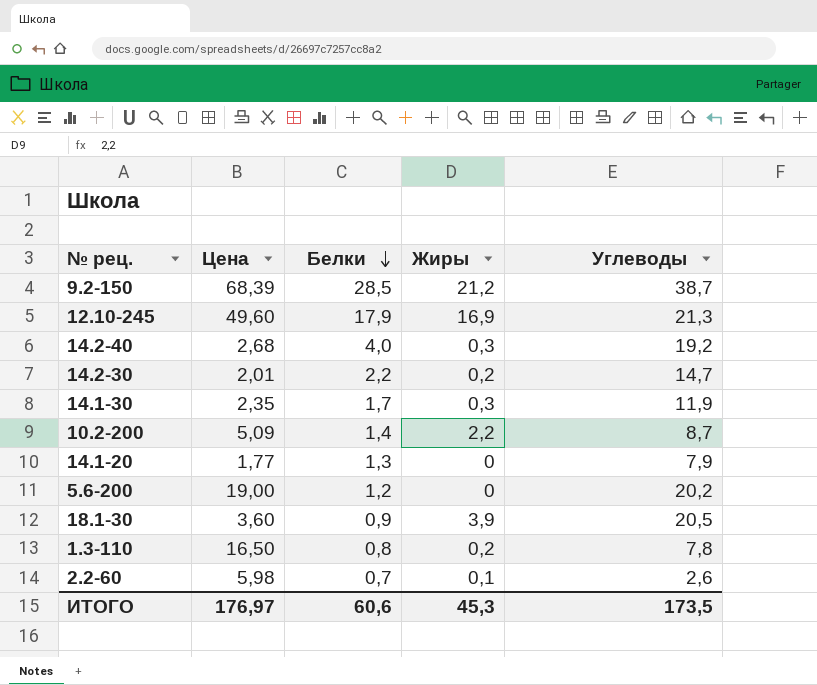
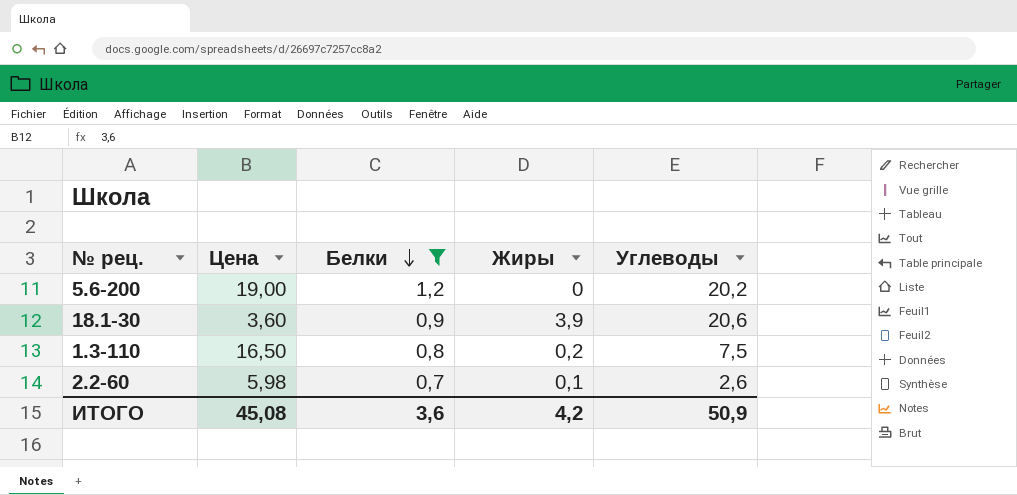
filter: none -> Белки <= 1,2
18.1-30 | Углеводы: 20,5 -> 20,6
1.3-110 | Углеводы: 7,8 -> 7,5
ИТОГО | Цена: 176,97 -> 45,08
ИТОГО | Белки: 60,6 -> 3,6
ИТОГО | Жиры: 45,3 -> 4,2
ИТОГО | Углеводы: 173,5 -> 50,9

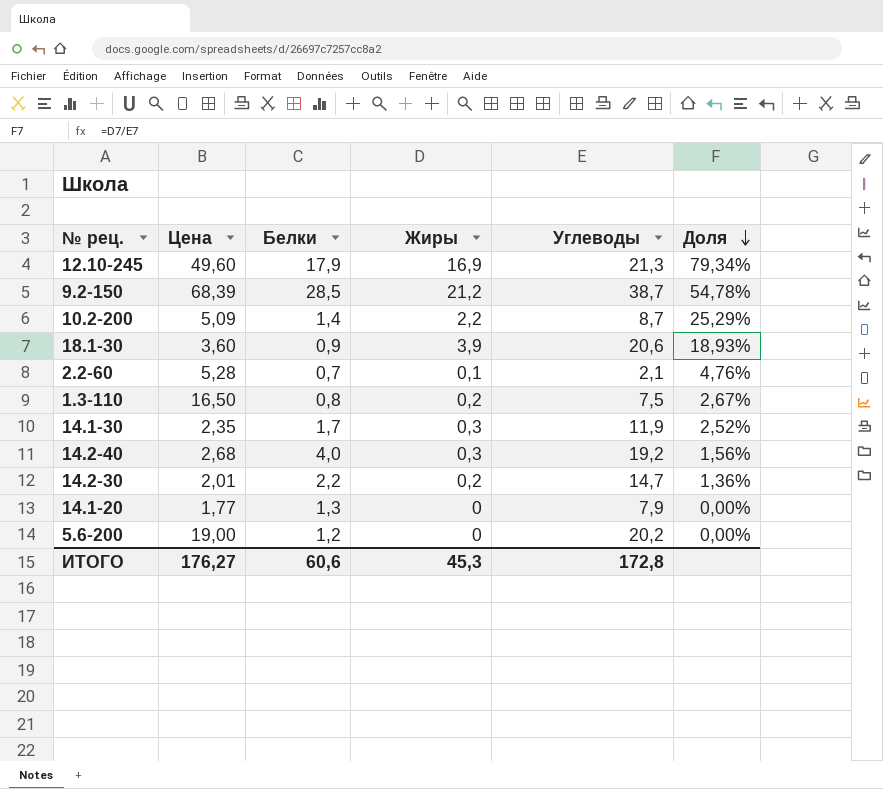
filter: Белки <= 1,2 -> none
row order: Белки descending -> Доля descending
column Доля | formula: none -> [Жиры] / [Углеводы]
2.2-60 | Цена: 5,98 -> 5,28
2.2-60 | Углеводы: 2,6 -> 2,1
ИТОГО | Цена: 45,08 -> 176,27
ИТОГО | Белки: 3,6 -> 60,6
ИТОГО | Жиры: 4,2 -> 45,3
ИТОГО | Углеводы: 50,9 -> 172,8

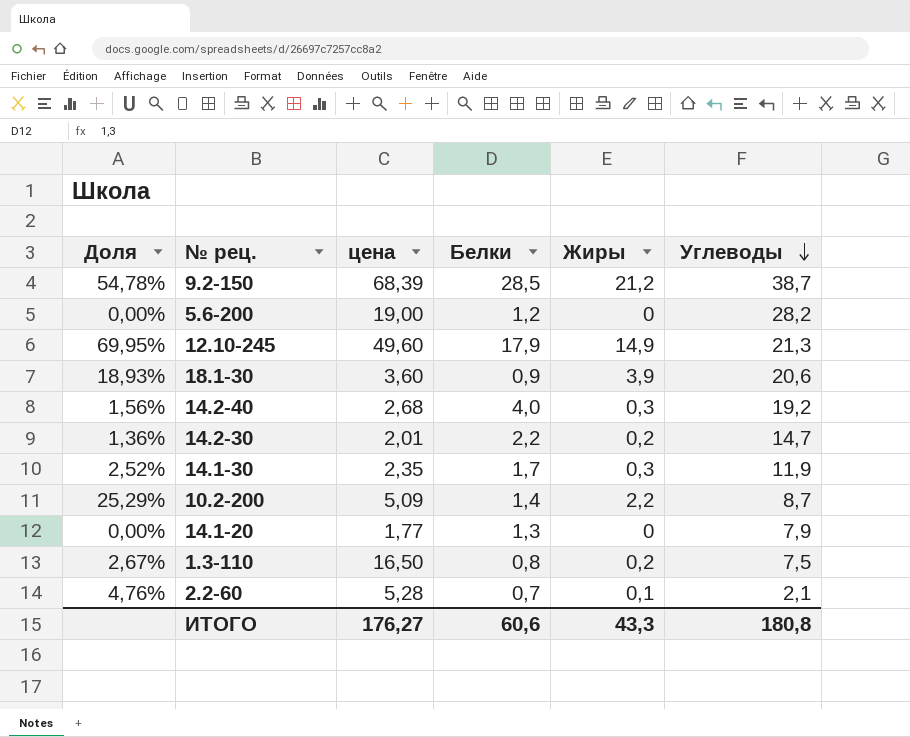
row order: Доля descending -> Углеводы descending
column Доля | position: 6 -> 1
column name: Цена -> цена
5.6-200 | Углеводы: 20,2 -> 28,2
12.10-245 | Доля: 79,34% -> 69,95%
12.10-245 | Жиры: 16,9 -> 14,9
ИТОГО | Жиры: 45,3 -> 43,3
ИТОГО | Углеводы: 172,8 -> 180,8

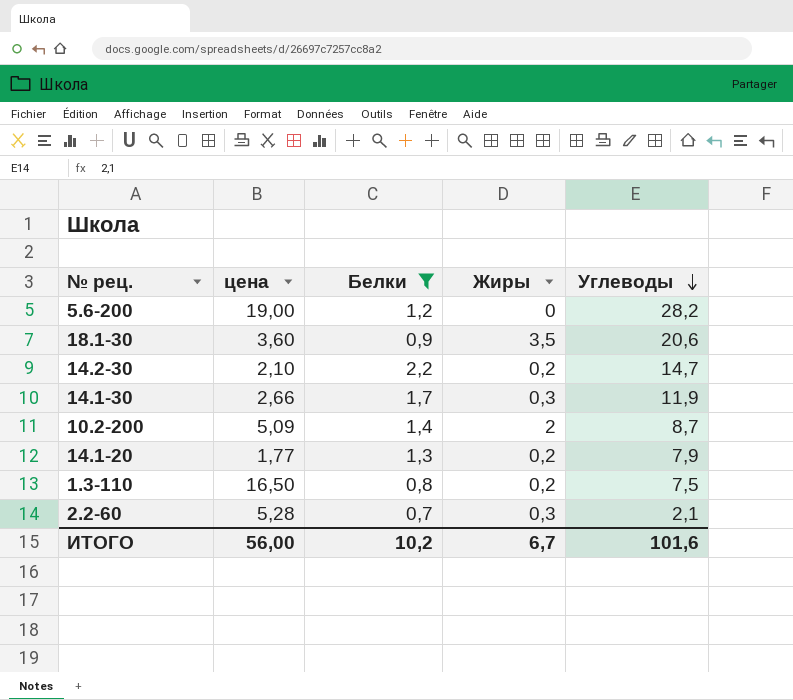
filter: none -> Белки <= 2,2
column Доля | formula: [Жиры] / [Углеводы] -> none
18.1-30 | Жиры: 3,9 -> 3,5
14.2-30 | цена: 2,01 -> 2,10
14.1-30 | цена: 2,35 -> 2,66
10.2-200 | Жиры: 2,2 -> 2
14.1-20 | Жиры: 0 -> 0,2
2.2-60 | Жиры: 0,1 -> 0,3
ИТОГО | цена: 176,27 -> 56,00
ИТОГО | Белки: 60,6 -> 10,2
ИТОГО | Жиры: 43,3 -> 6,7
ИТОГО | Углеводы: 180,8 -> 101,6

